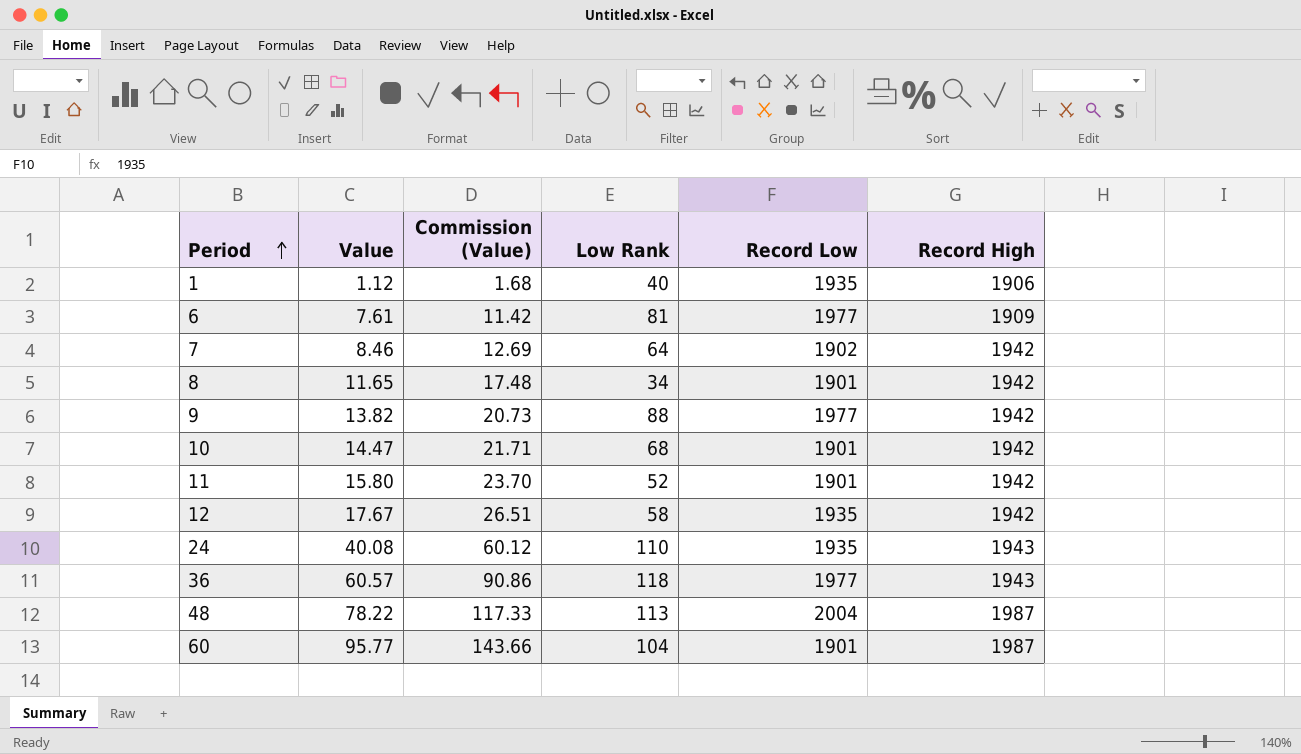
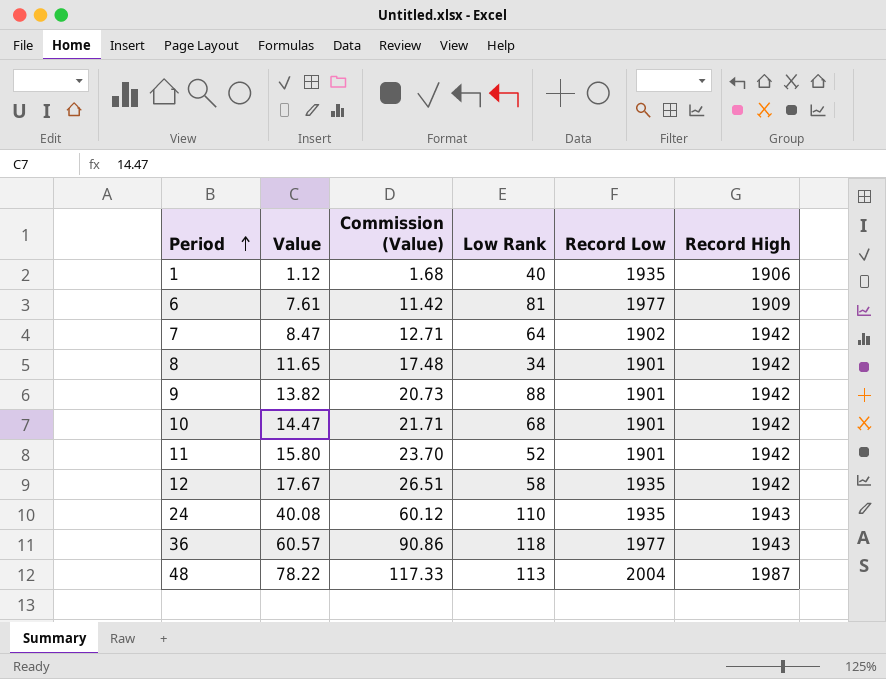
row 60: 95.77 | 143.66 | 104 | 1901 | 1987 -> none
7 | Value: 8.46 -> 8.47
7 | Commission (Value): 12.69 -> 12.71
9 | Record Low: 1977 -> 1901

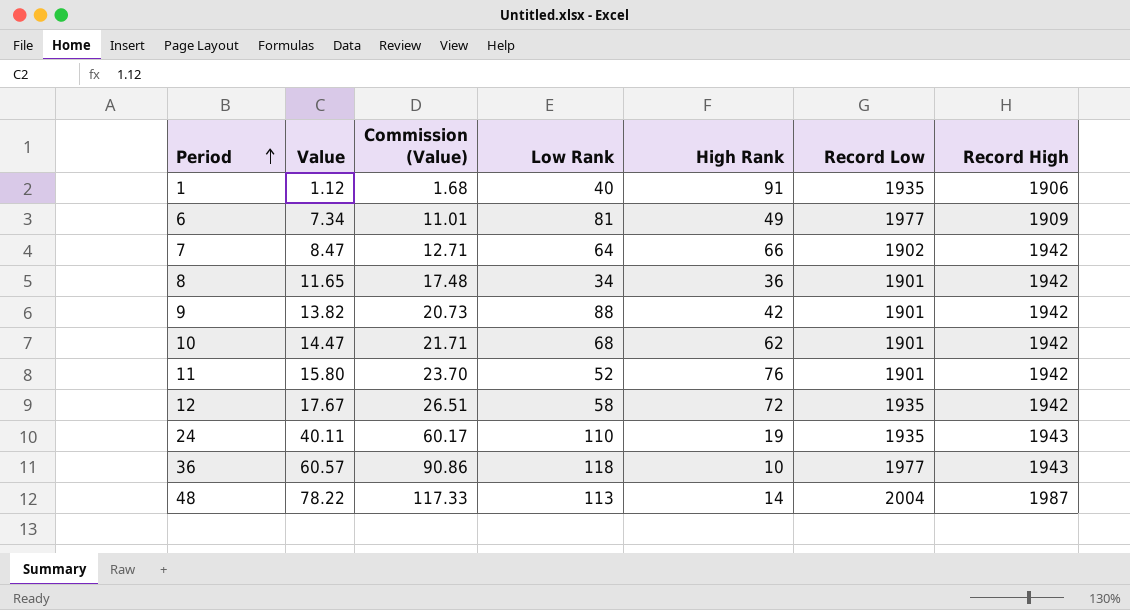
column High Rank | position: none -> 5
6 | Value: 7.61 -> 7.34
6 | Commission (Value): 11.42 -> 11.01
24 | Value: 40.08 -> 40.11
24 | Commission (Value): 60.12 -> 60.17

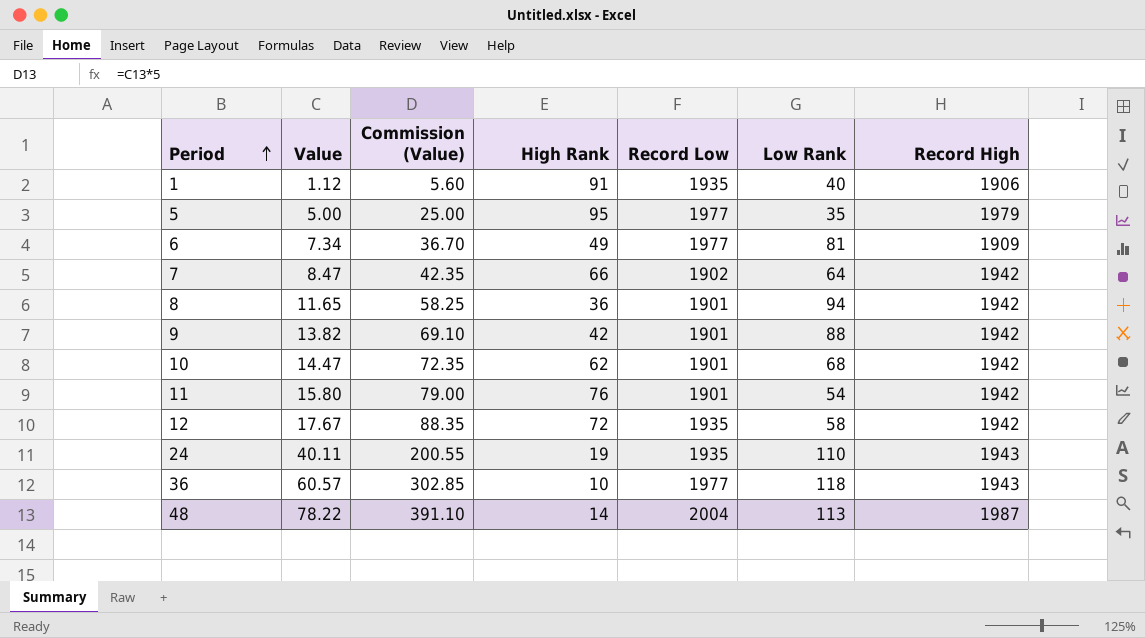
column Commission (Value) | formula: [Value] * 1.5 -> [Value] * 5
column Low Rank | position: 4 -> 6
row 5: none -> 5.00 | 25.00 | 95 | 1977 | 35 | 1979
8 | Low Rank: 34 -> 94
11 | Low Rank: 52 -> 54

